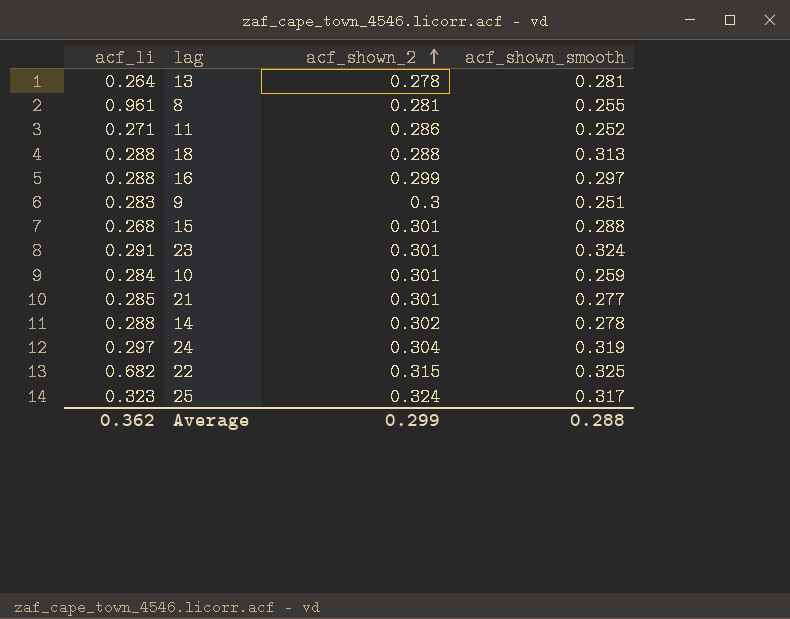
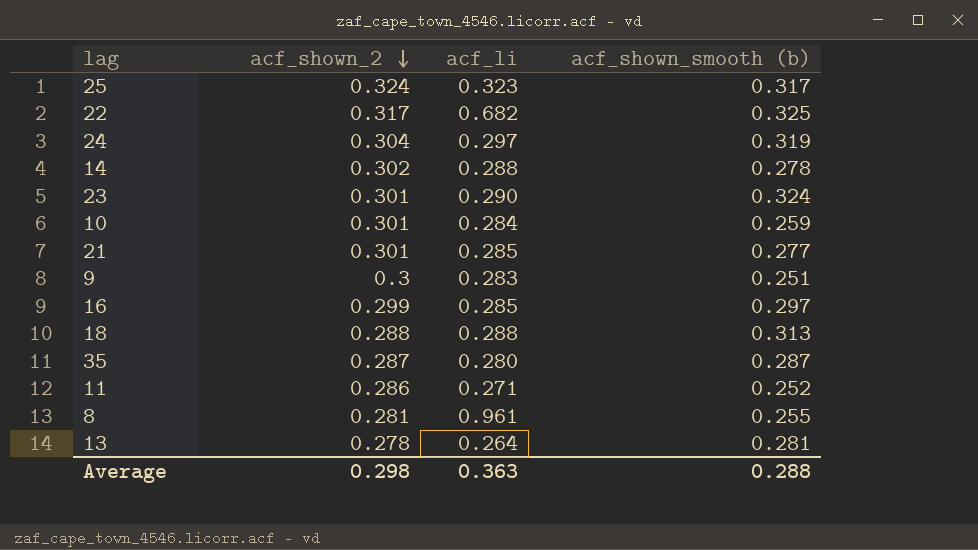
row order: acf_shown_2 ascending -> acf_shown_2 descending
column acf_li | position: 1 -> 3
column name: acf_shown_smooth -> acf_shown_smooth (b)
row 15: 0.268 | 0.301 | 0.288 -> none
22 | acf_shown_2: 0.315 -> 0.317
23 | acf_li: 0.291 -> 0.290
16 | acf_li: 0.288 -> 0.285
row 35: none -> 0.287 | 0.280 | 0.287
Average | acf_shown_2: 0.299 -> 0.298
Average | acf_li: 0.362 -> 0.363

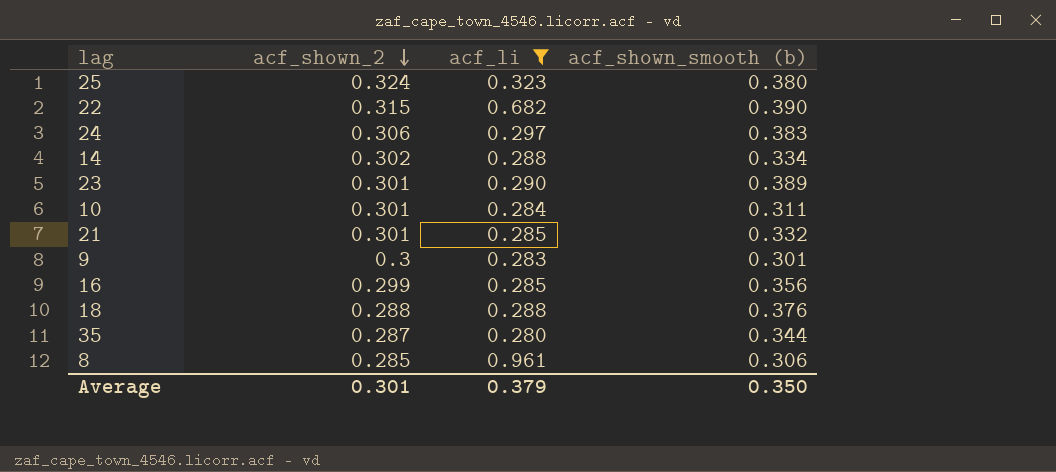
filter: none -> acf_li >= 0.280
25 | acf_shown_smooth (b): 0.317 -> 0.380
22 | acf_shown_2: 0.317 -> 0.315
22 | acf_shown_smooth (b): 0.325 -> 0.390
24 | acf_shown_2: 0.304 -> 0.306
24 | acf_shown_smooth (b): 0.319 -> 0.383
14 | acf_shown_smooth (b): 0.278 -> 0.334
23 | acf_shown_smooth (b): 0.324 -> 0.389
10 | acf_shown_smooth (b): 0.259 -> 0.311
21 | acf_shown_smooth (b): 0.277 -> 0.332
9 | acf_shown_smooth (b): 0.251 -> 0.301
16 | acf_shown_smooth (b): 0.297 -> 0.356
18 | acf_shown_smooth (b): 0.313 -> 0.376
35 | acf_shown_smooth (b): 0.287 -> 0.344
8 | acf_shown_2: 0.281 -> 0.285
8 | acf_shown_smooth (b): 0.255 -> 0.306
Average | acf_shown_2: 0.298 -> 0.301
Average | acf_li: 0.363 -> 0.379
Average | acf_shown_smooth (b): 0.288 -> 0.350

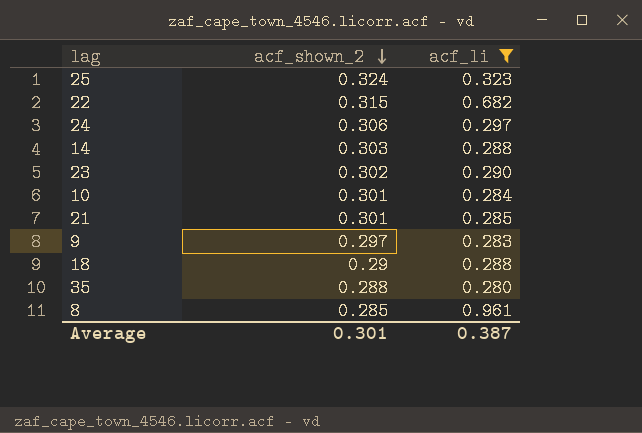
column acf_shown_smooth (b) | position: 4 -> none
row 16: 0.299 | 0.285 | 0.356 -> none
14 | acf_shown_2: 0.302 -> 0.303
23 | acf_shown_2: 0.301 -> 0.302
9 | acf_shown_2: 0.3 -> 0.297
18 | acf_shown_2: 0.288 -> 0.29
35 | acf_shown_2: 0.287 -> 0.288
Average | acf_li: 0.379 -> 0.387

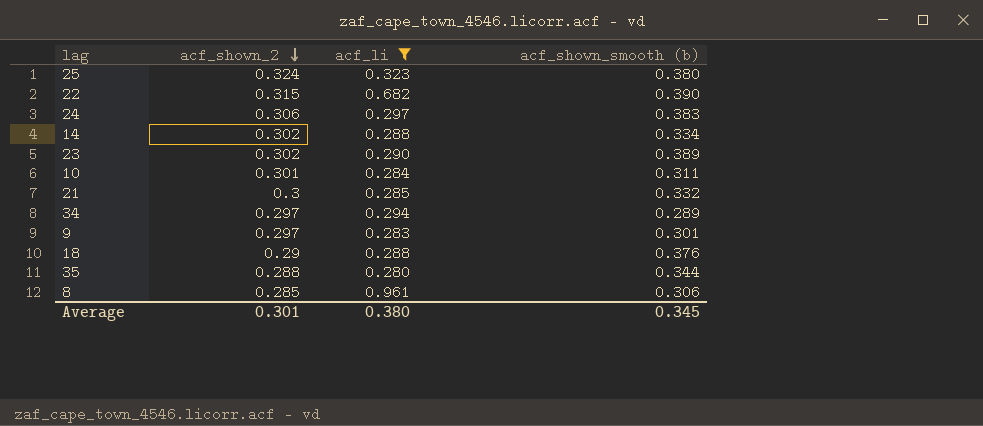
column acf_shown_smooth (b) | position: none -> 4
14 | acf_shown_2: 0.303 -> 0.302
21 | acf_shown_2: 0.301 -> 0.3
row 34: none -> 0.297 | 0.294 | 0.289
Average | acf_li: 0.387 -> 0.380

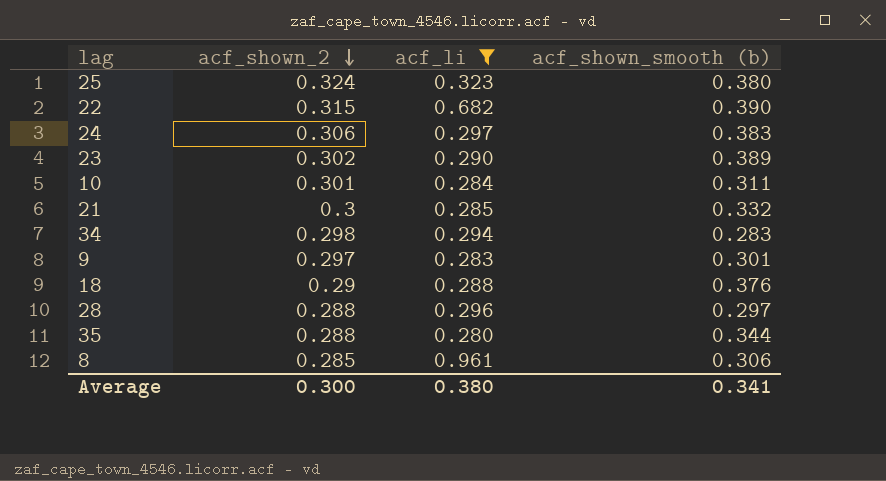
row 14: 0.302 | 0.288 | 0.334 -> none
34 | acf_shown_2: 0.297 -> 0.298
34 | acf_shown_smooth (b): 0.289 -> 0.283
row 28: none -> 0.288 | 0.296 | 0.297
Average | acf_shown_2: 0.301 -> 0.300
Average | acf_shown_smooth (b): 0.345 -> 0.341

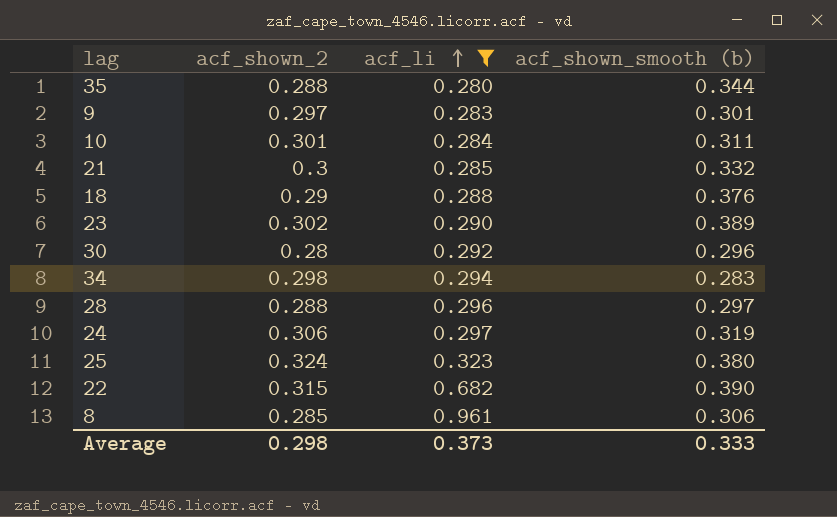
row order: acf_shown_2 descending -> acf_li ascending
row 30: none -> 0.28 | 0.292 | 0.296
24 | acf_shown_smooth (b): 0.383 -> 0.319
Average | acf_shown_2: 0.300 -> 0.298
Average | acf_li: 0.380 -> 0.373
Average | acf_shown_smooth (b): 0.341 -> 0.333

